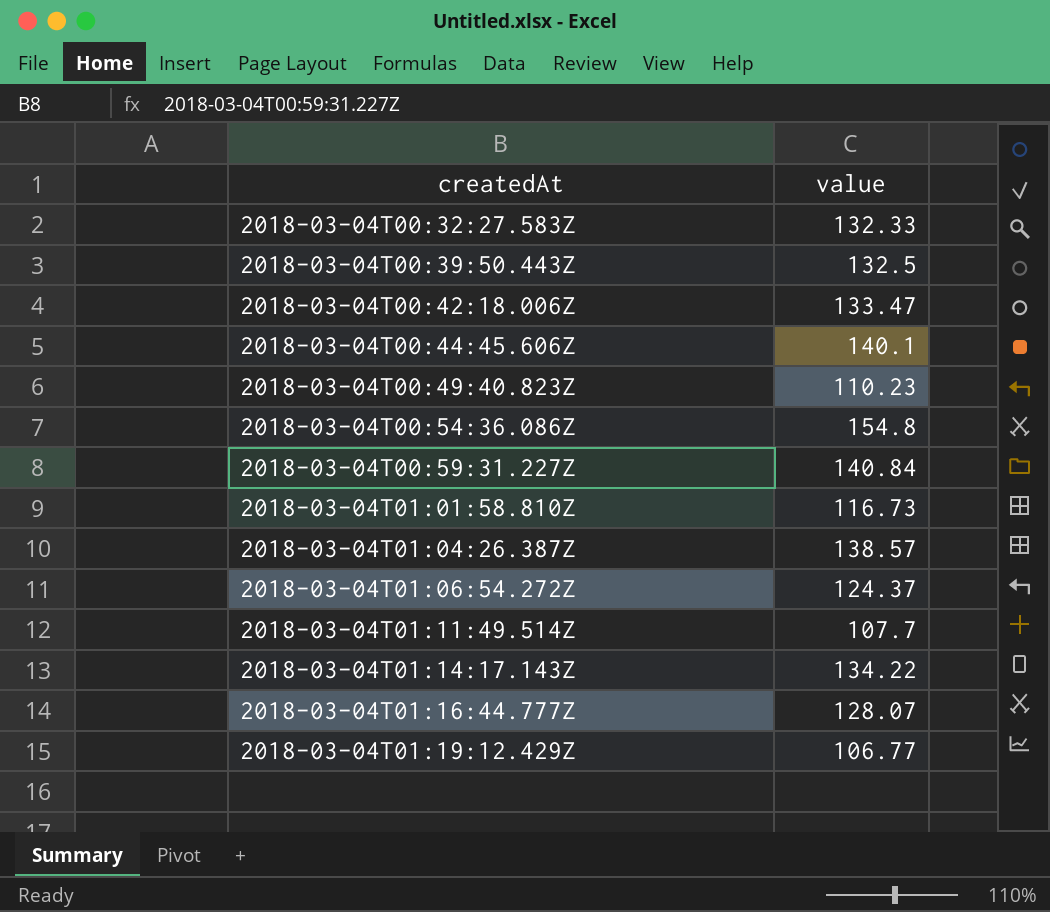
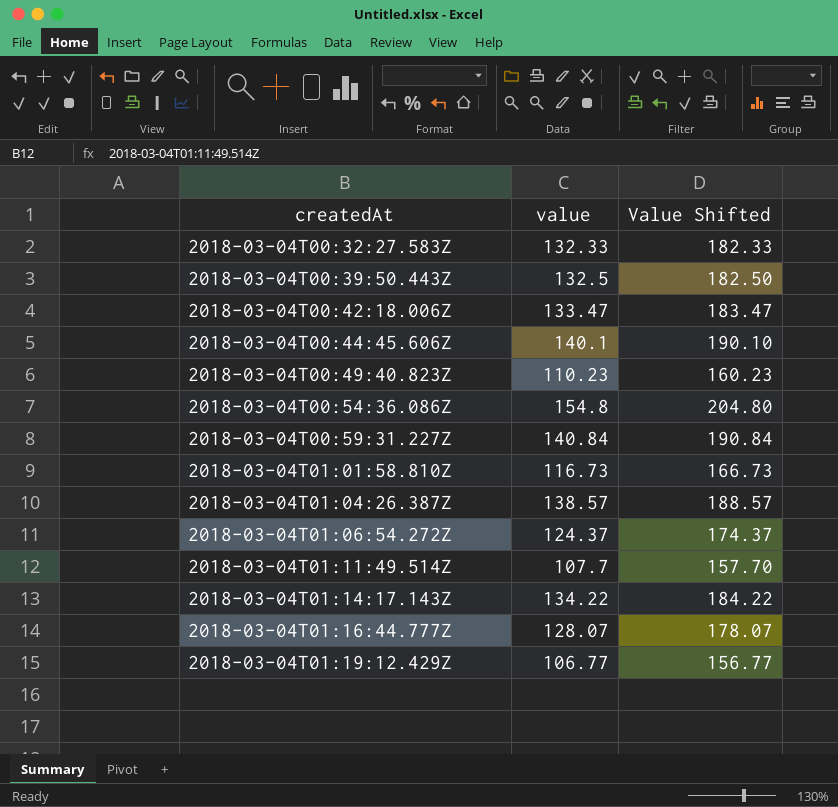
column Value Shifted | formula: none -> [value] + 50

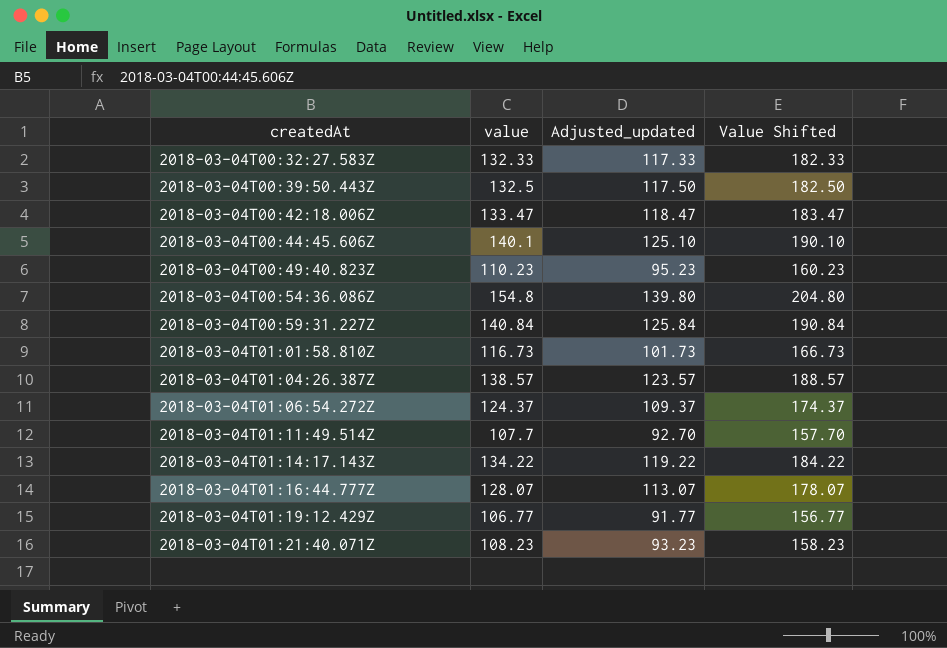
column Adjusted_updated | formula: none -> [value] - 15
row 2018-03-04T01:21:40.071Z: none -> 108.23 | 93.23 | 158.23

